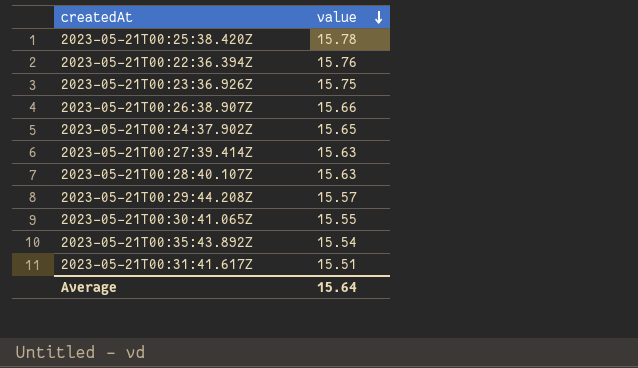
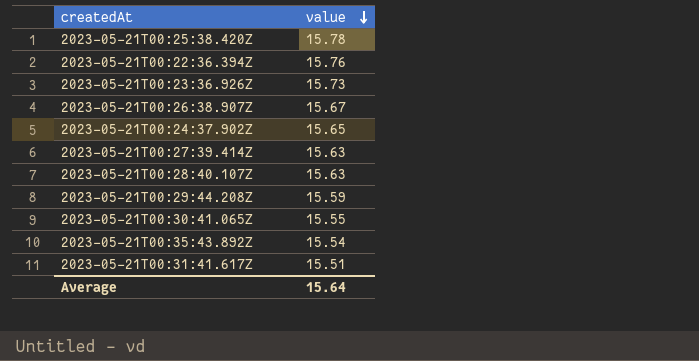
2023-05-21T00:23:36.926Z | value: 15.75 -> 15.73
2023-05-21T00:26:38.907Z | value: 15.66 -> 15.67
2023-05-21T00:29:44.208Z | value: 15.57 -> 15.59

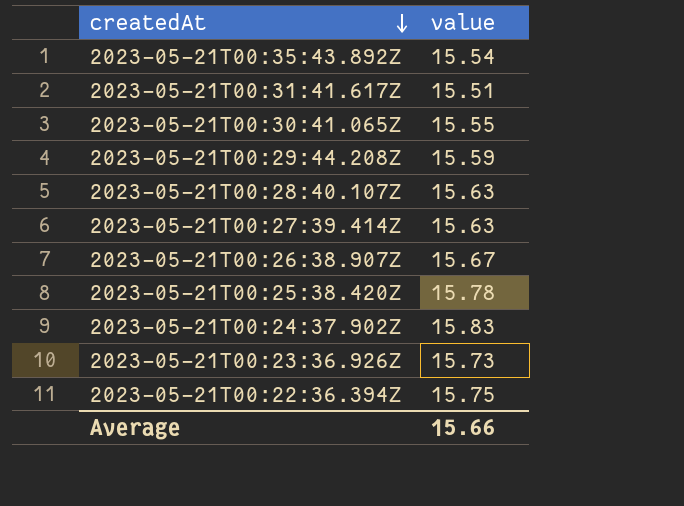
row order: value descending -> createdAt descending
2023-05-21T00:24:37.902Z | value: 15.65 -> 15.83
2023-05-21T00:22:36.394Z | value: 15.76 -> 15.75
Average | value: 15.64 -> 15.66

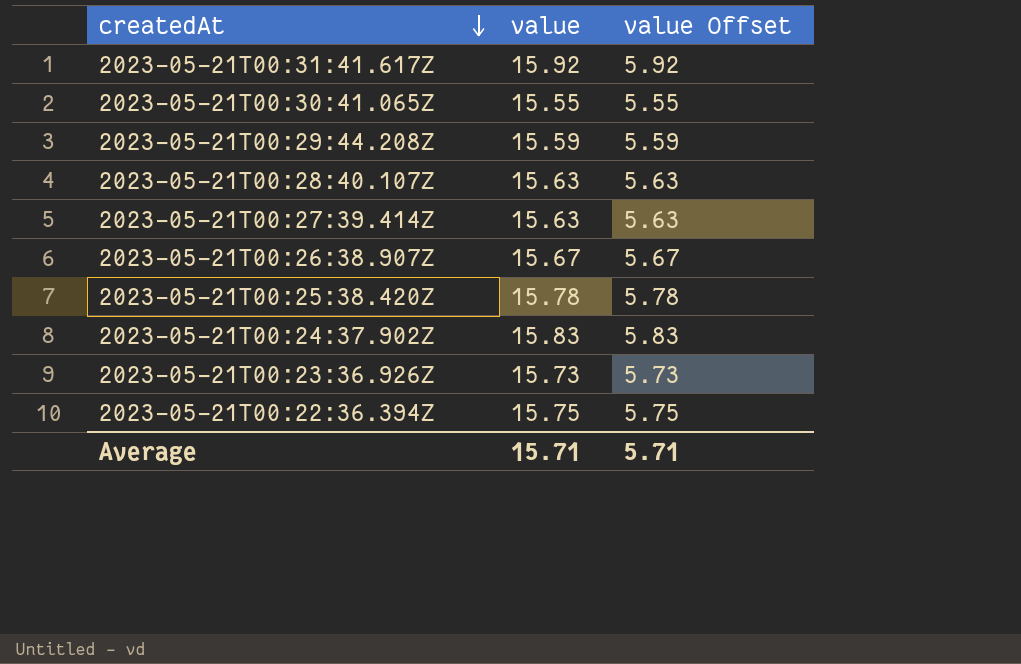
column value Offset | formula: none -> [value] - 10
row 2023-05-21T00:35:43.892Z: 15.54 -> none
2023-05-21T00:31:41.617Z | value: 15.51 -> 15.92
Average | value: 15.66 -> 15.71

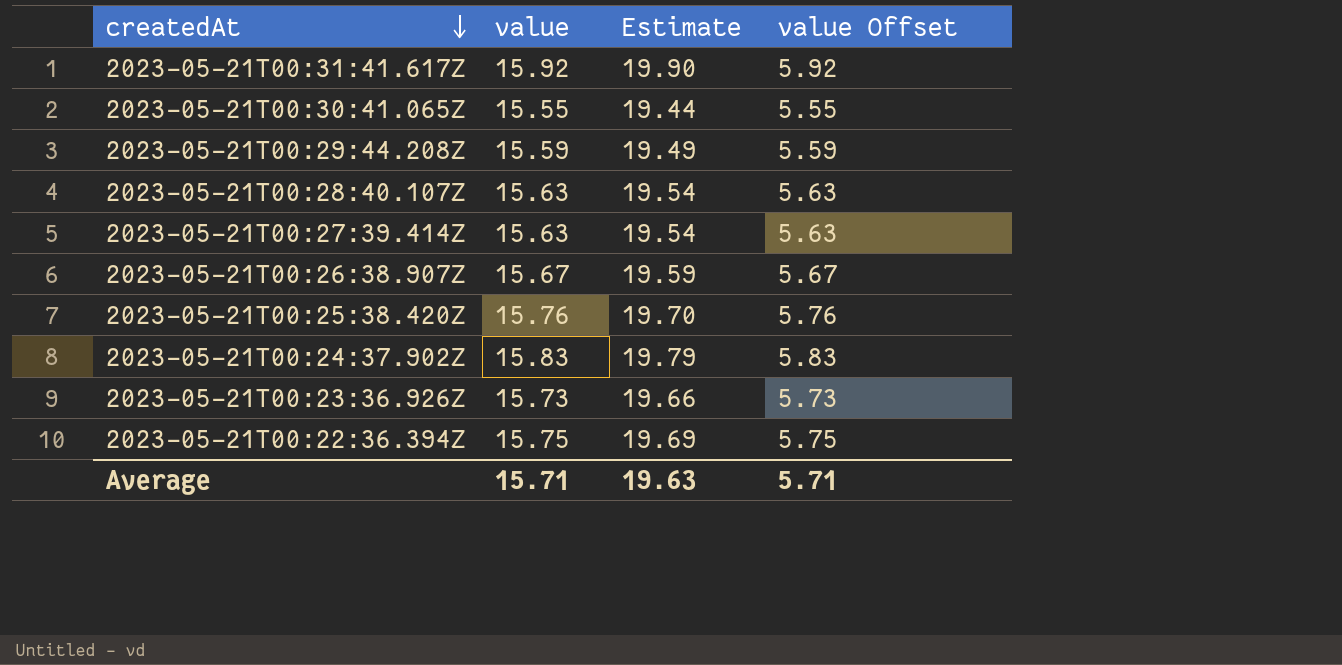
column Estimate | formula: none -> [value] * 1.25
2023-05-21T00:25:38.420Z | value: 15.78 -> 15.76
2023-05-21T00:25:38.420Z | value Offset: 5.78 -> 5.76

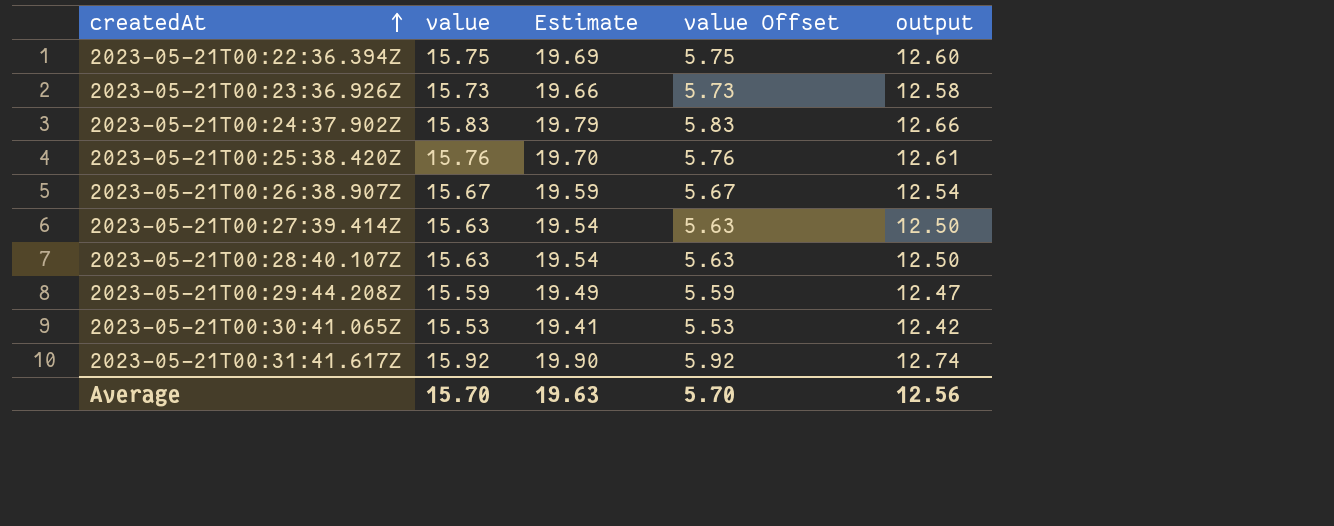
row order: createdAt descending -> createdAt ascending
column output | formula: none -> [value] * 0.8
2023-05-21T00:30:41.065Z | value: 15.55 -> 15.53
2023-05-21T00:30:41.065Z | Estimate: 19.44 -> 19.41
2023-05-21T00:30:41.065Z | value Offset: 5.55 -> 5.53
Average | value: 15.71 -> 15.70
Average | value Offset: 5.71 -> 5.70

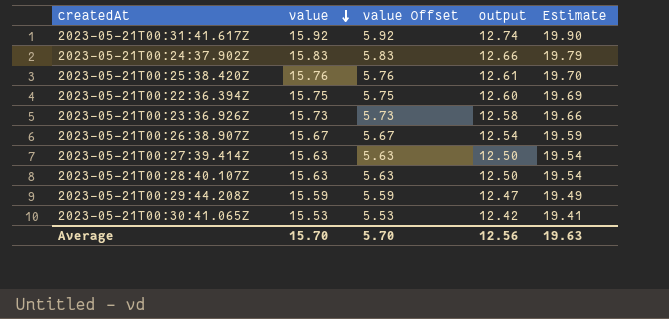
row order: createdAt ascending -> value descending
column Estimate | position: 3 -> 5

